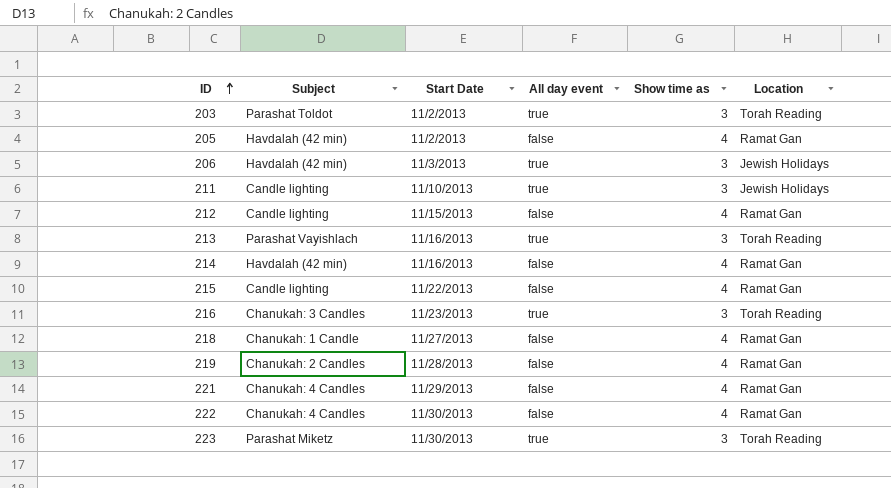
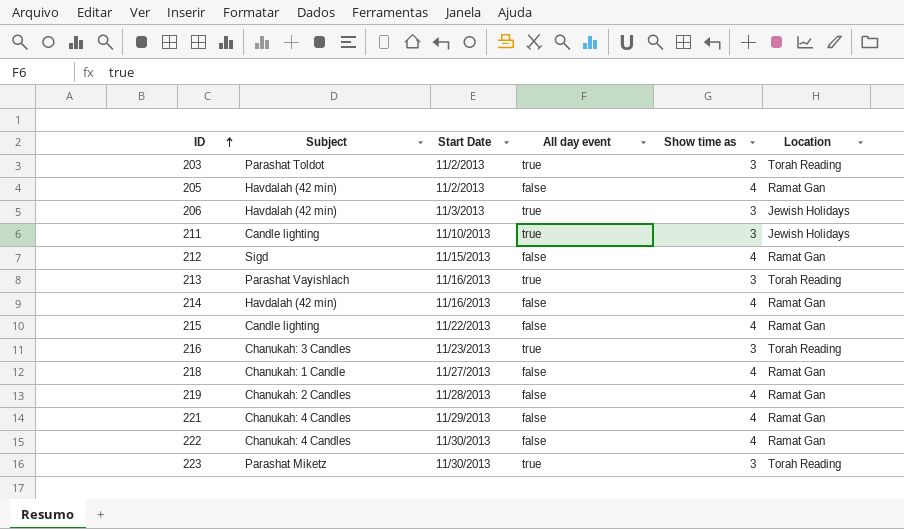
212 | Subject: Candle lighting -> Sigd

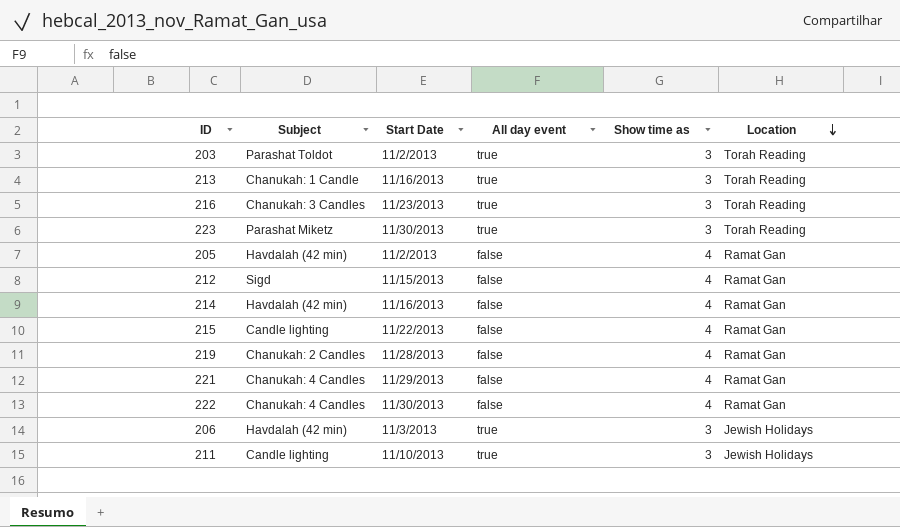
row order: ID ascending -> Location descending
row 218: Chanukah: 1 Candle | 11/27/2013 | false | 4 | Ramat Gan -> none
213 | Subject: Parashat Vayishlach -> Chanukah: 1 Candle

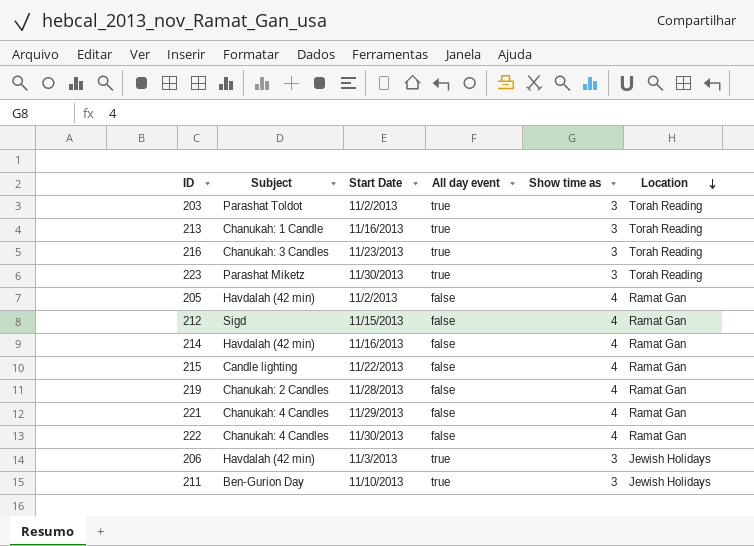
211 | Subject: Candle lighting -> Ben-Gurion Day

